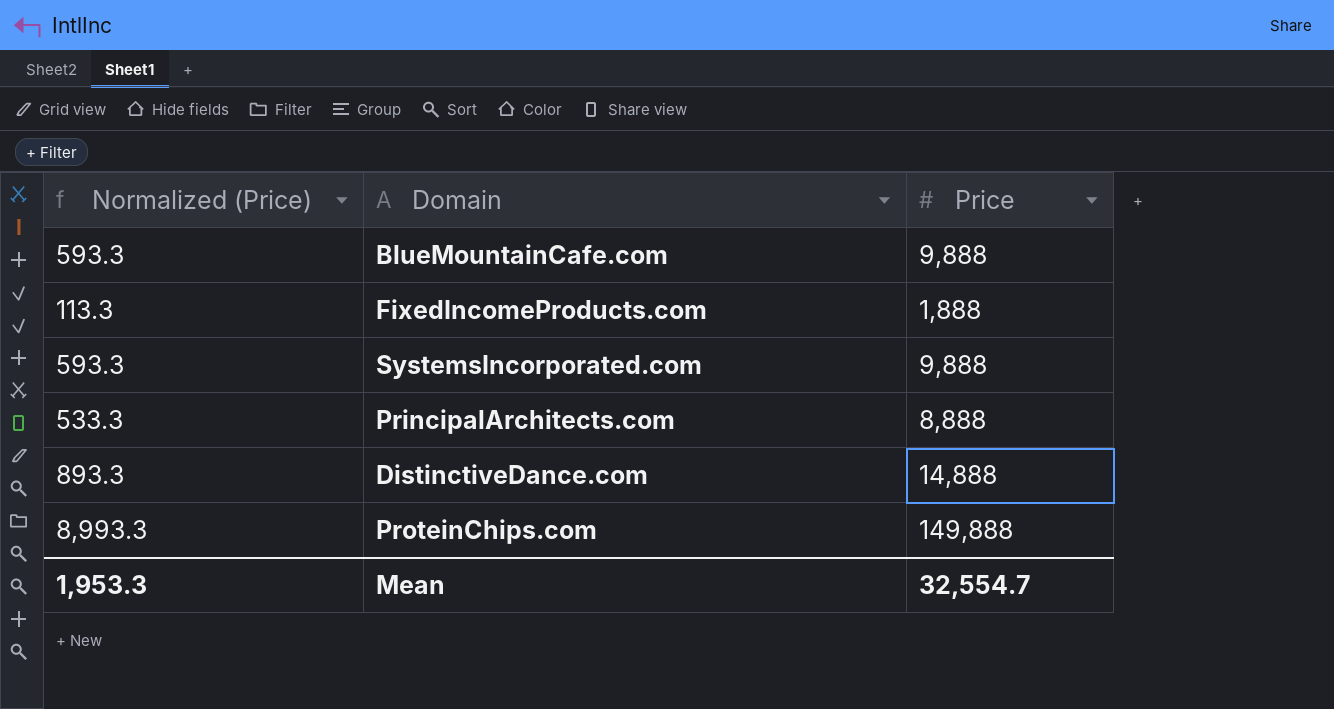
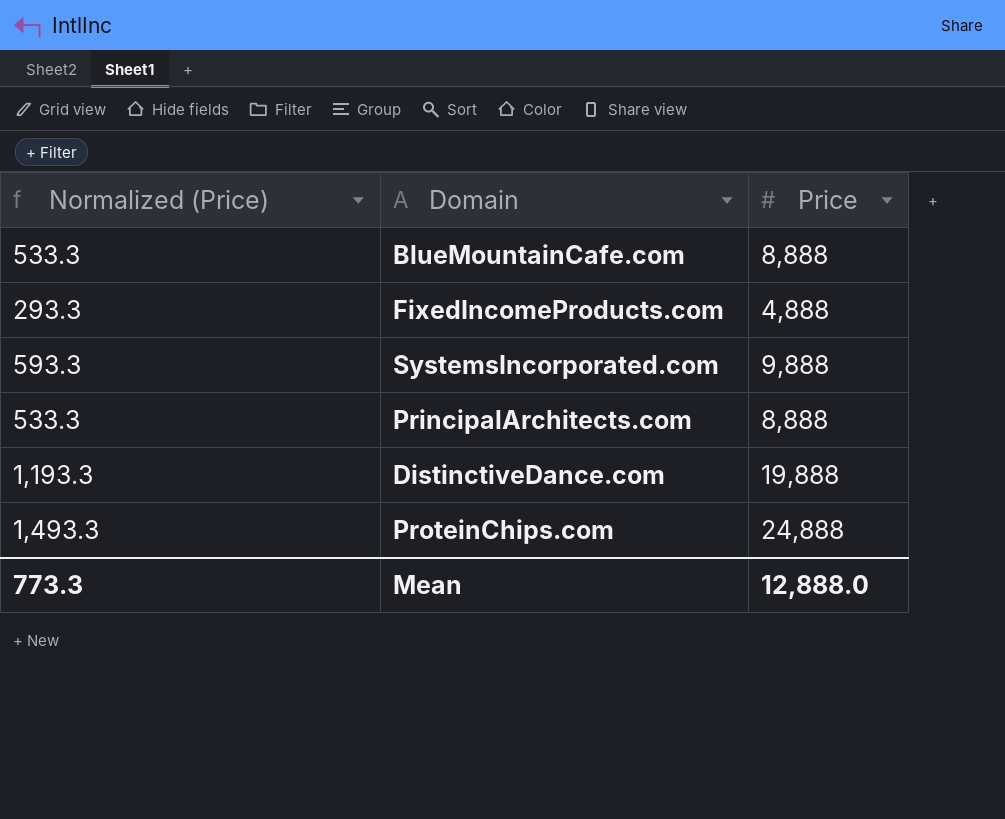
BlueMountainCafe.com | Normalized (Price): 593.3 -> 533.3
BlueMountainCafe.com | Price: 9,888 -> 8,888
FixedIncomeProducts.com | Normalized (Price): 113.3 -> 293.3
FixedIncomeProducts.com | Price: 1,888 -> 4,888
DistinctiveDance.com | Normalized (Price): 893.3 -> 1,193.3
DistinctiveDance.com | Price: 14,888 -> 19,888
ProteinChips.com | Normalized (Price): 8,993.3 -> 1,493.3
ProteinChips.com | Price: 149,888 -> 24,888
Mean | Normalized (Price): 1,953.3 -> 773.3
Mean | Price: 32,554.7 -> 12,888.0

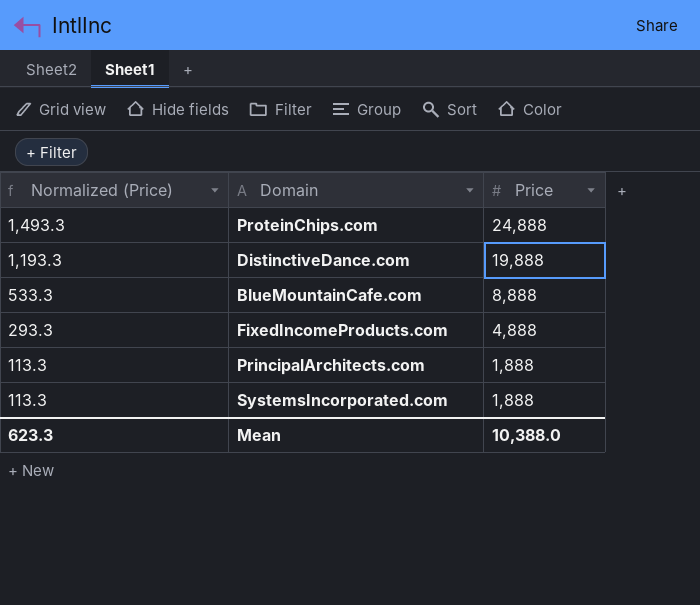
row order: none -> Normalized (Price) descending
PrincipalArchitects.com | Normalized (Price): 533.3 -> 113.3
PrincipalArchitects.com | Price: 8,888 -> 1,888
SystemsIncorporated.com | Normalized (Price): 593.3 -> 113.3
SystemsIncorporated.com | Price: 9,888 -> 1,888
Mean | Normalized (Price): 773.3 -> 623.3
Mean | Price: 12,888.0 -> 10,388.0

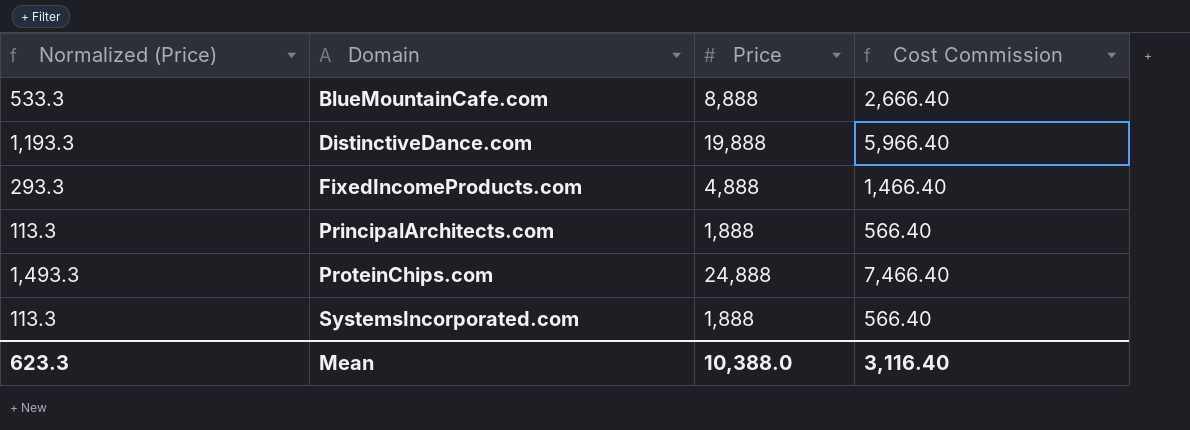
row order: Normalized (Price) descending -> Domain ascending
column Cost Commission | formula: none -> [Price] * 0.3

